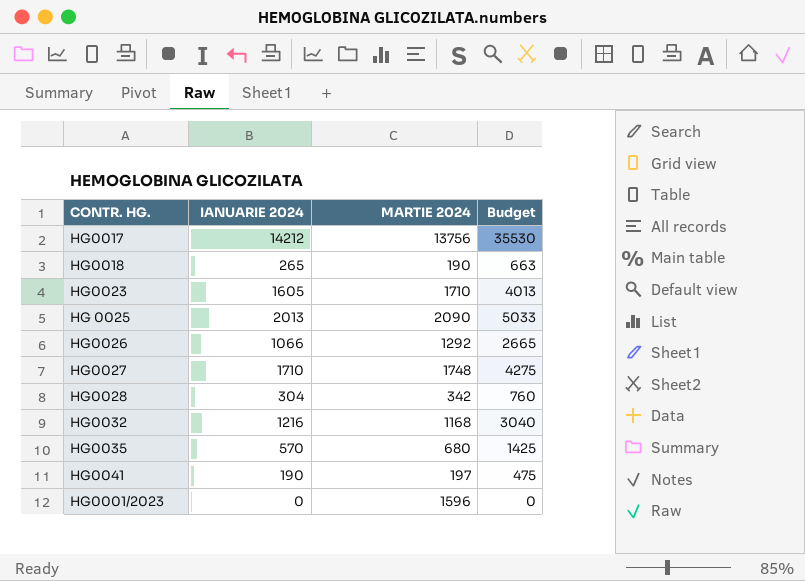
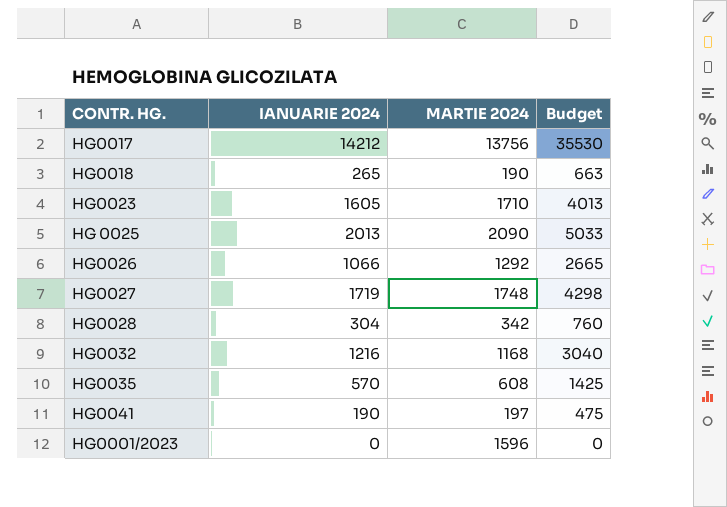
HG0027 | IANUARIE 2024: 1710 -> 1719
HG0027 | Budget: 4275 -> 4298
HG0035 | MARTIE 2024: 680 -> 608

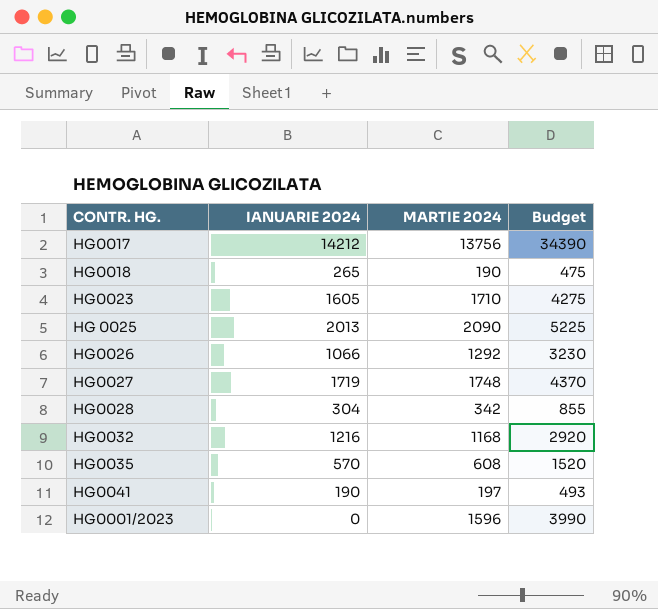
column Budget | formula: [IANUARIE 2024] * 2.5 -> [MARTIE 2024] * 2.5

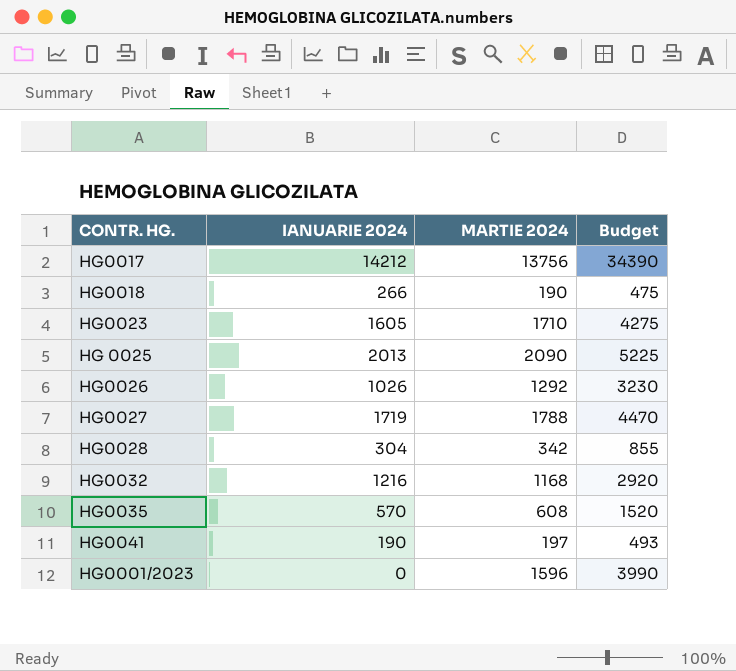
HG0018 | IANUARIE 2024: 265 -> 266
HG0026 | IANUARIE 2024: 1066 -> 1026
HG0027 | MARTIE 2024: 1748 -> 1788
HG0027 | Budget: 4370 -> 4470

